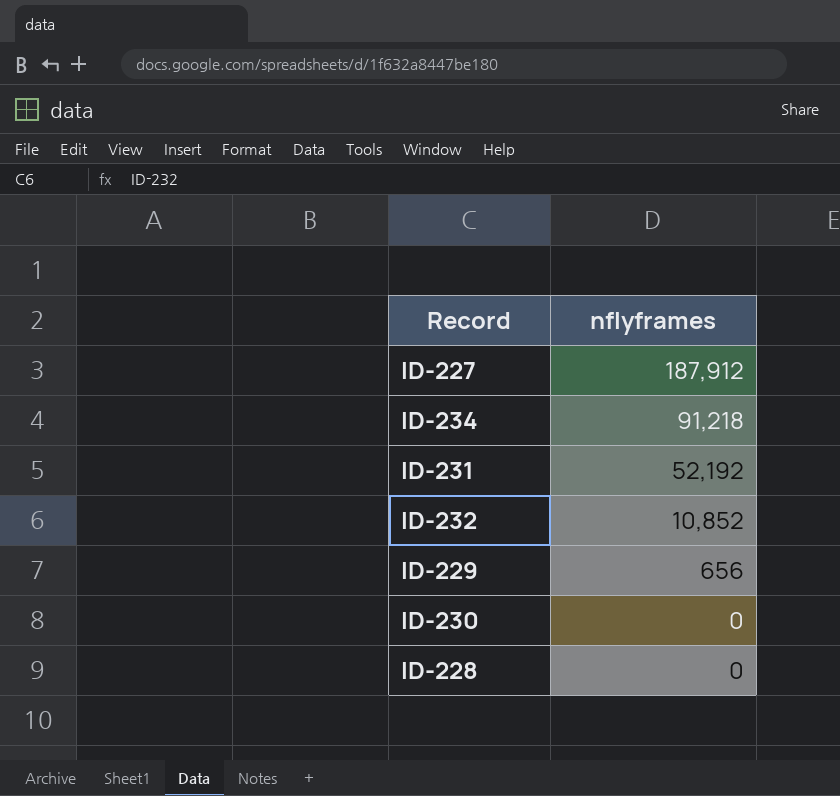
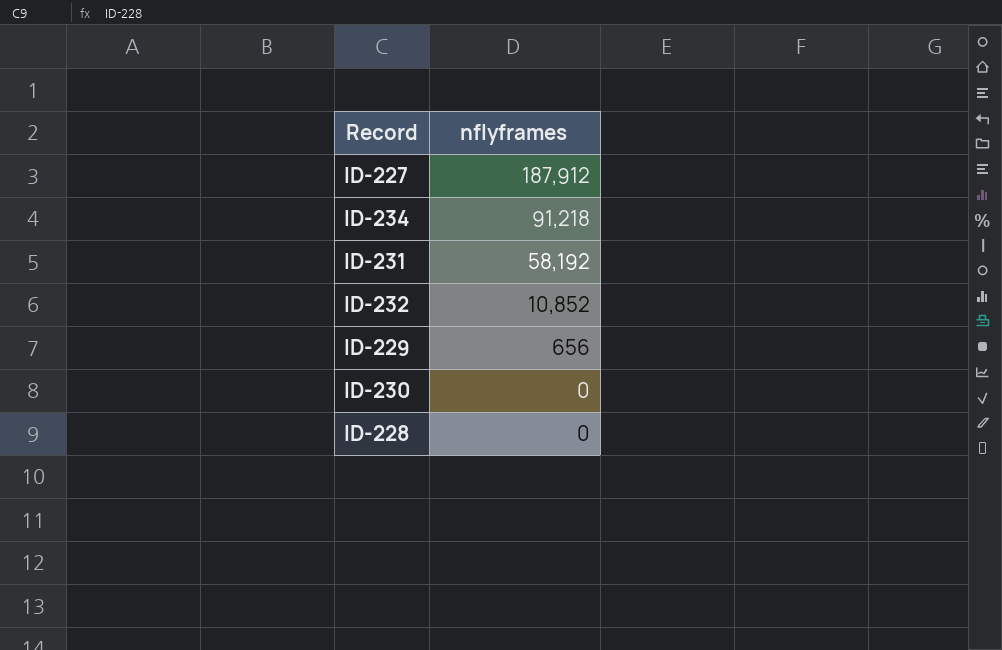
ID-231 | nflyframes: 52,192 -> 58,192

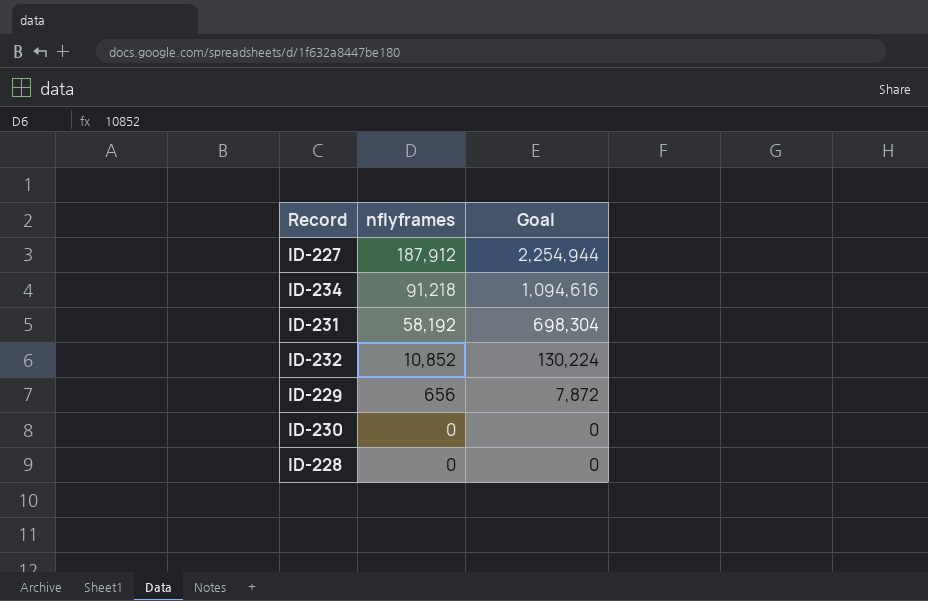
column Goal | formula: none -> [nflyframes] * 12

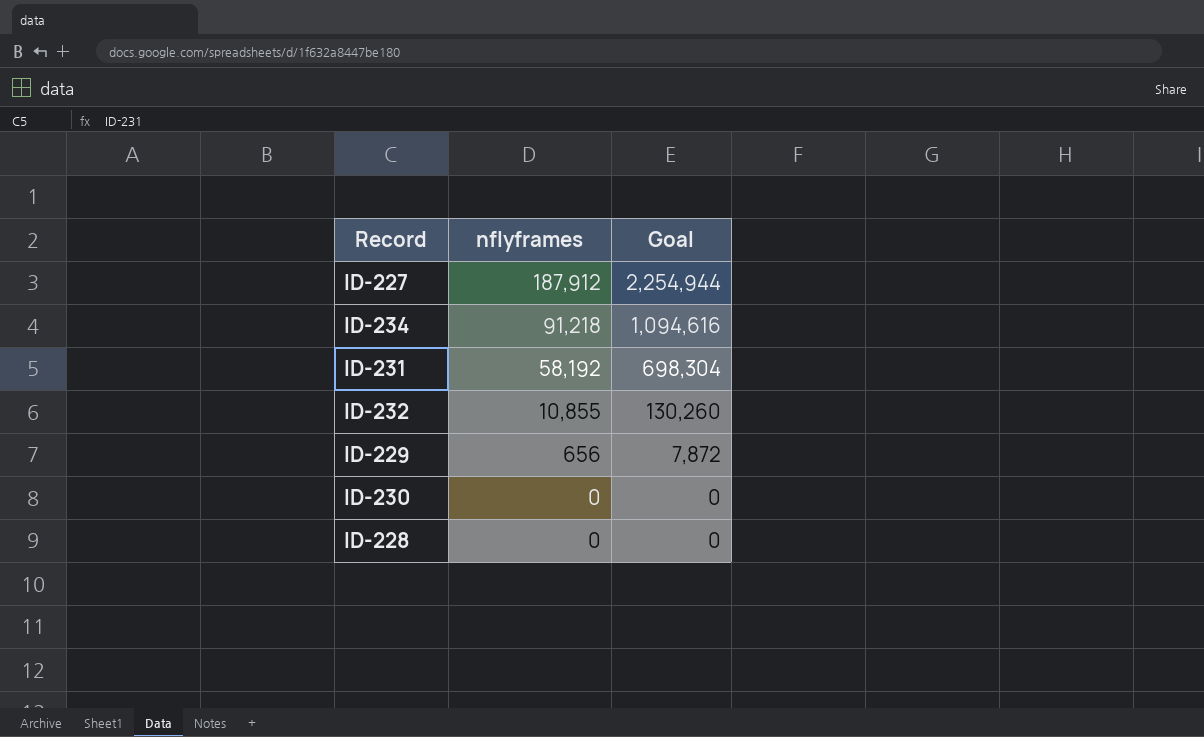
ID-232 | nflyframes: 10,852 -> 10,855
ID-232 | Goal: 130,224 -> 130,260

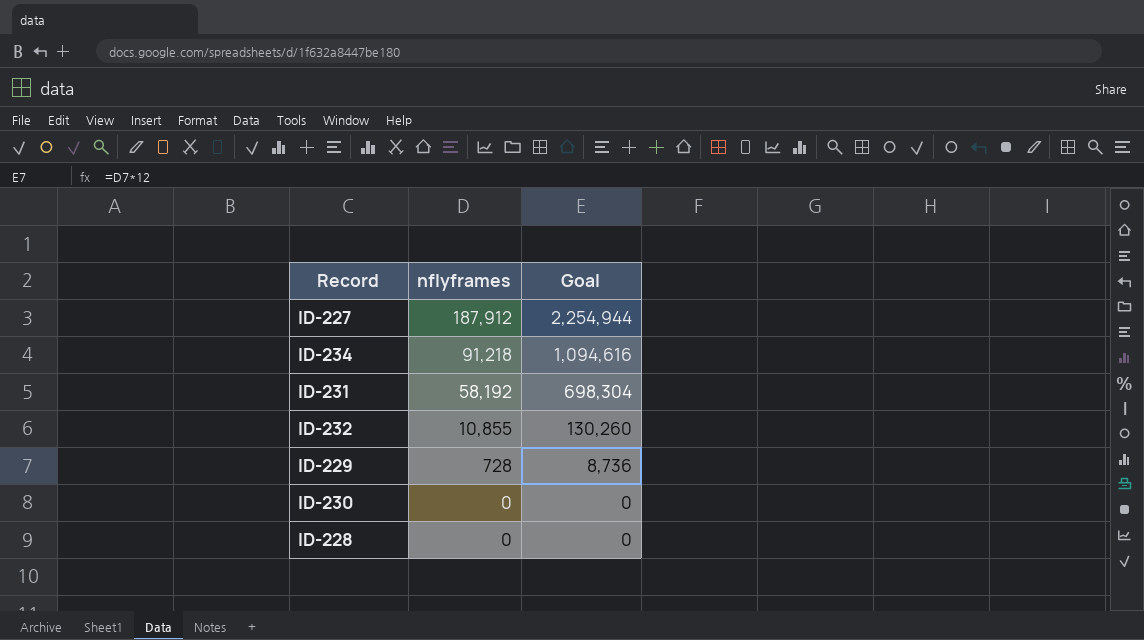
ID-229 | nflyframes: 656 -> 728
ID-229 | Goal: 7,872 -> 8,736

